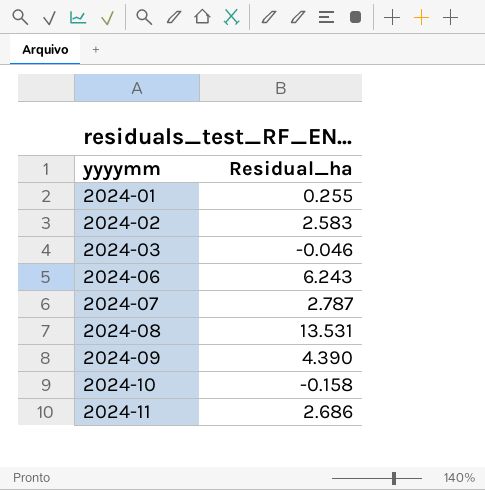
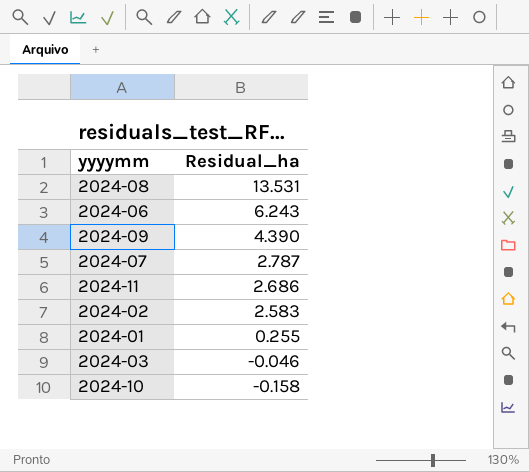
row order: yyyymm ascending -> Residual_ha descending

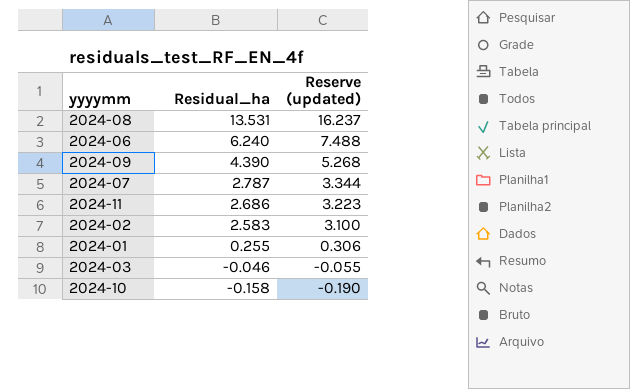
column Reserve (updated) | formula: none -> [Residual_ha] * 1.2
2024-06 | Residual_ha: 6.243 -> 6.240

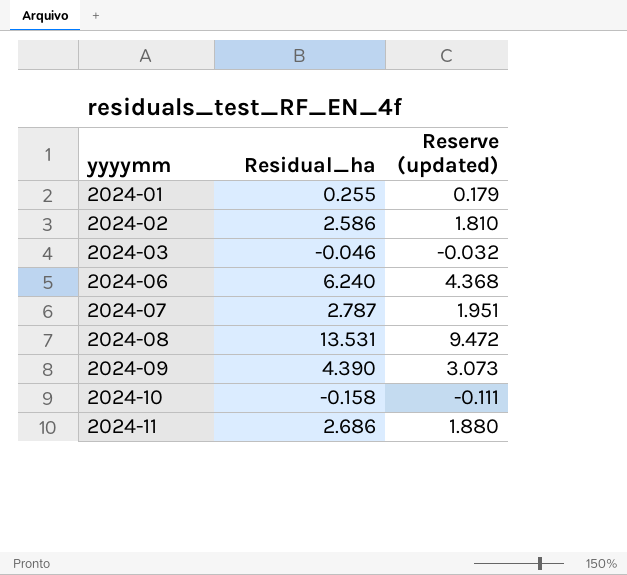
row order: Residual_ha descending -> yyyymm ascending
column Reserve (updated) | formula: [Residual_ha] * 1.2 -> [Residual_ha] * 0.7
2024-02 | Residual_ha: 2.583 -> 2.586

